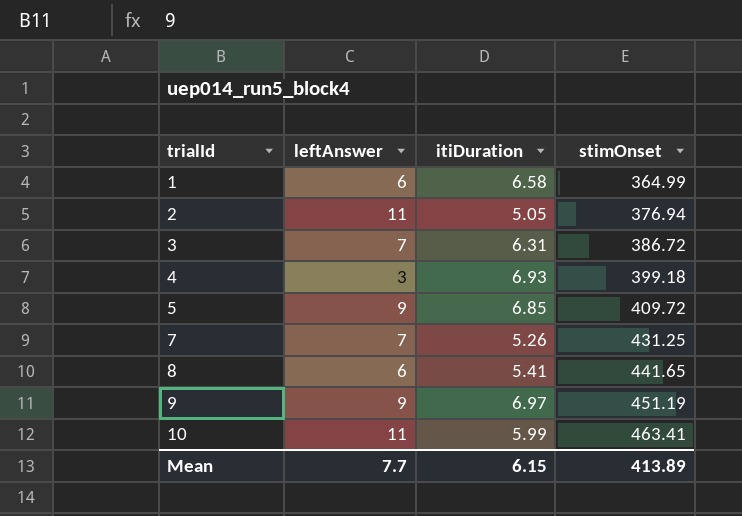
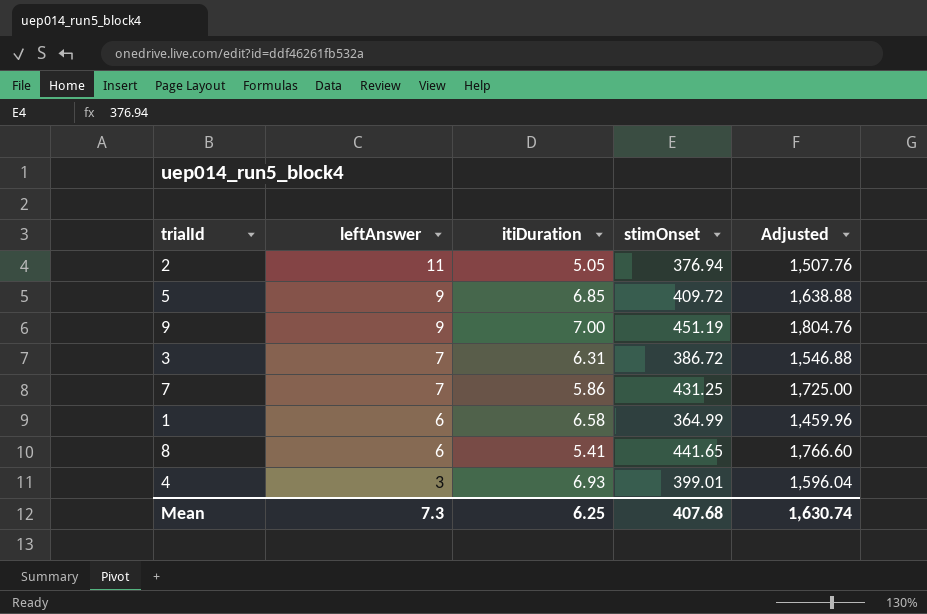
row order: trialId ascending -> leftAnswer descending
column Adjusted | formula: none -> [stimOnset] * 4
row 10: 11 | 5.99 | 463.41 -> none
9 | itiDuration: 6.97 -> 7.00
7 | itiDuration: 5.26 -> 5.86
4 | stimOnset: 399.18 -> 399.01
Mean | leftAnswer: 7.7 -> 7.3
Mean | itiDuration: 6.15 -> 6.25
Mean | stimOnset: 413.89 -> 407.68

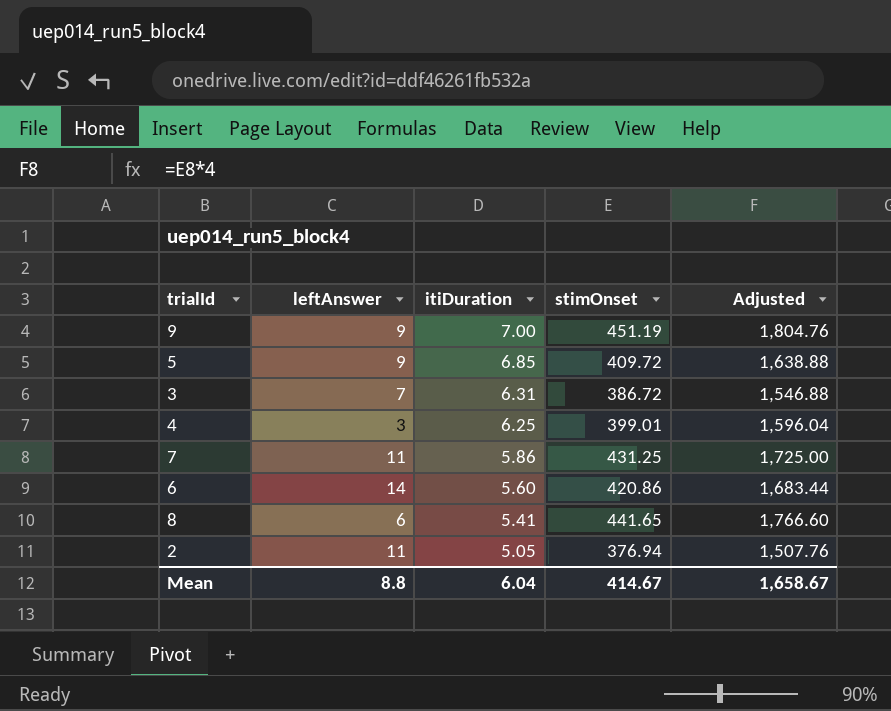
row order: leftAnswer descending -> itiDuration descending
row 1: 6 | 6.58 | 364.99 | 1,459.96 -> none
4 | itiDuration: 6.93 -> 6.25
7 | leftAnswer: 7 -> 11
row 6: none -> 14 | 5.60 | 420.86 | 1,683.44
Mean | leftAnswer: 7.3 -> 8.8
Mean | itiDuration: 6.25 -> 6.04
Mean | stimOnset: 407.68 -> 414.67
Mean | Adjusted: 1,630.74 -> 1,658.67

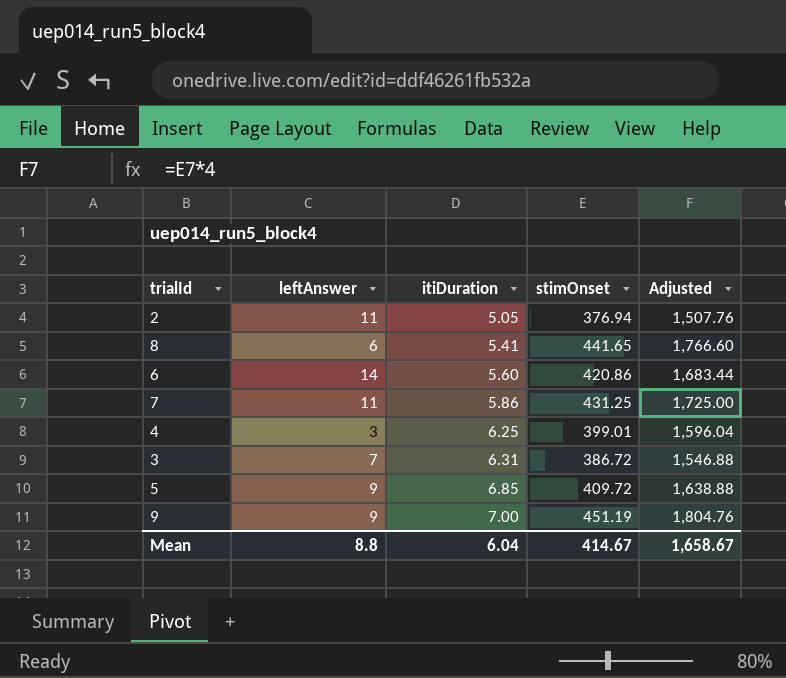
row order: itiDuration descending -> itiDuration ascending

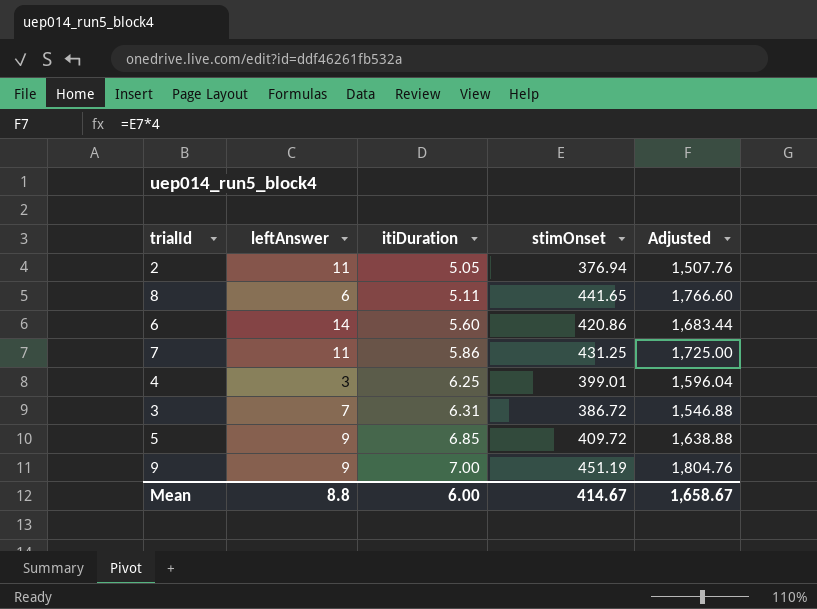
8 | itiDuration: 5.41 -> 5.11
Mean | itiDuration: 6.04 -> 6.00

